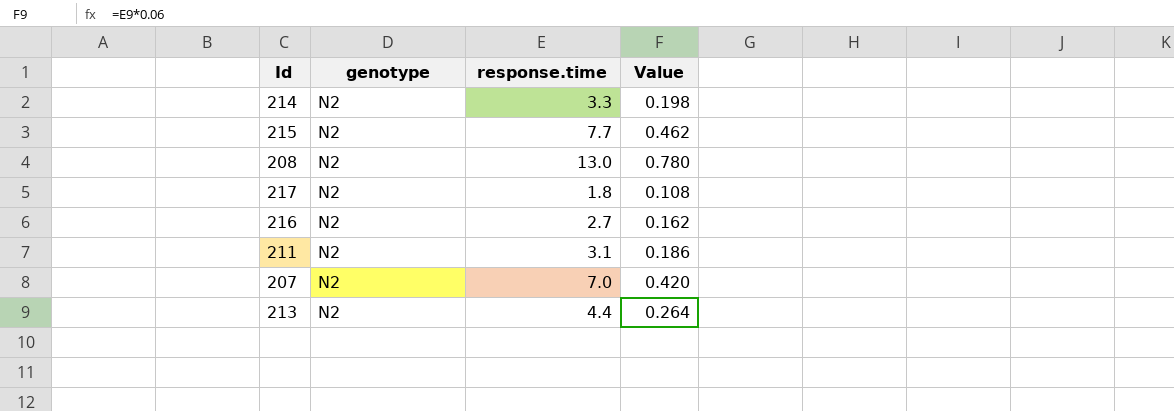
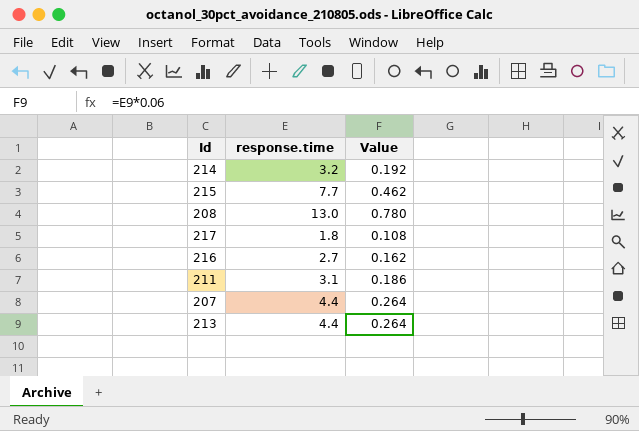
column genotype | position: 2 -> none
214 | response.time: 3.3 -> 3.2
214 | Value: 0.198 -> 0.192
207 | response.time: 7.0 -> 4.4
207 | Value: 0.420 -> 0.264

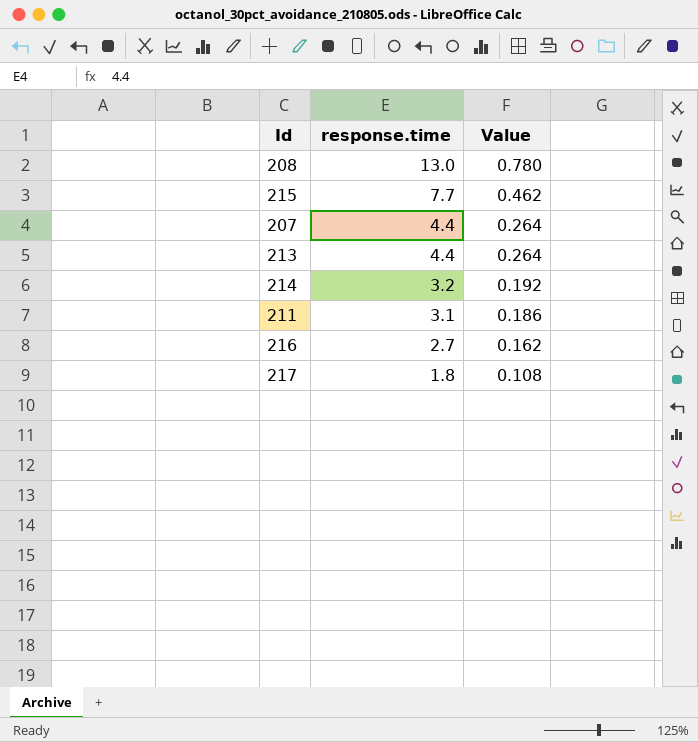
row order: none -> response.time descending

